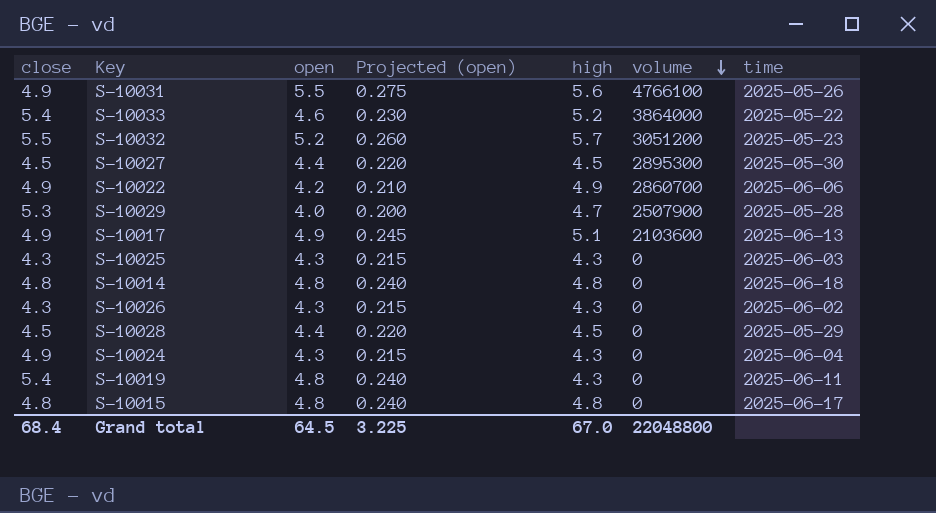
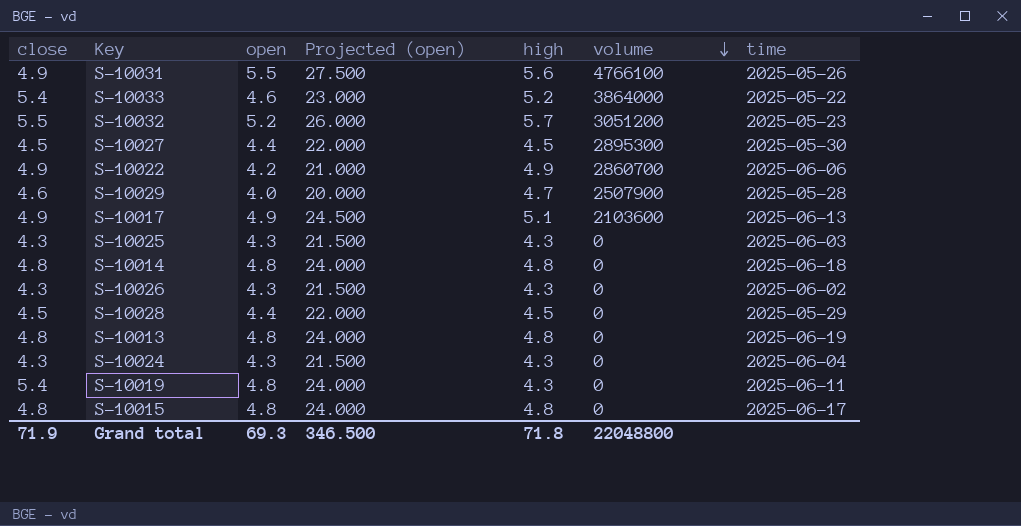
column Projected (open) | formula: [open] * 0.05 -> [open] * 5
S-10029 | close: 5.3 -> 4.6
row S-10013: none -> 4.8 | 4.8 | 24.000 | 4.8 | 0 | 2025-06-19
S-10024 | close: 4.9 -> 4.3
Grand total | close: 68.4 -> 71.9
Grand total | open: 64.5 -> 69.3
Grand total | Projected (open): 3.225 -> 346.500
Grand total | high: 67.0 -> 71.8

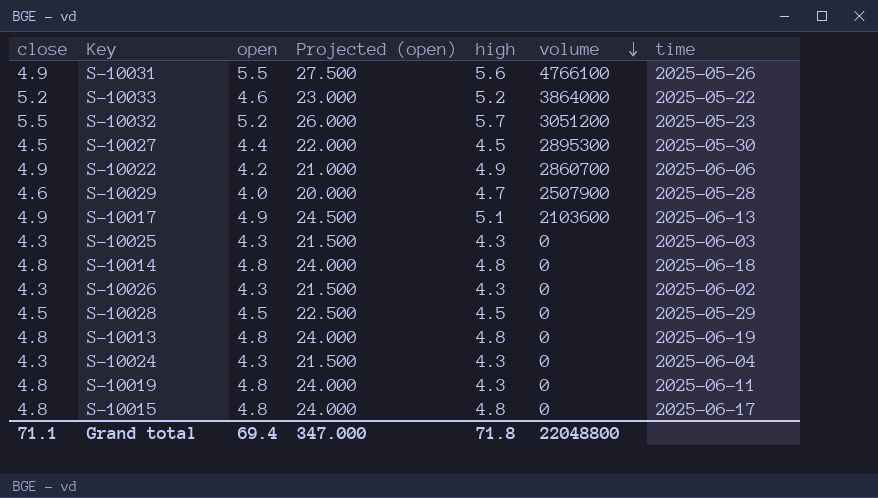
S-10033 | close: 5.4 -> 5.2
S-10028 | open: 4.4 -> 4.5
S-10028 | Projected (open): 22.000 -> 22.500
S-10019 | close: 5.4 -> 4.8
Grand total | close: 71.9 -> 71.1
Grand total | open: 69.3 -> 69.4
Grand total | Projected (open): 346.500 -> 347.000

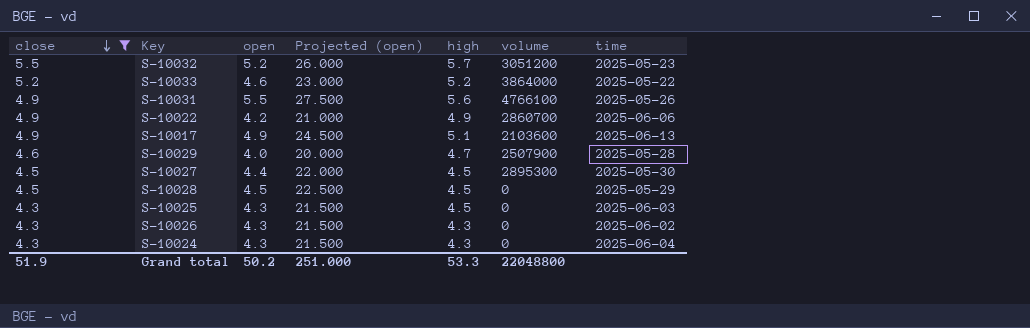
filter: none -> close != 4.8
row order: volume descending -> close descending
S-10025 | high: 4.3 -> 4.5
Grand total | close: 71.1 -> 51.9
Grand total | open: 69.4 -> 50.2
Grand total | Projected (open): 347.000 -> 251.000
Grand total | high: 71.8 -> 53.3

